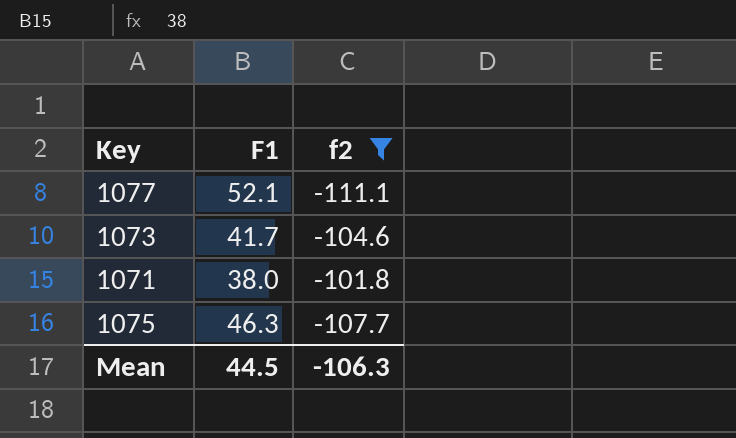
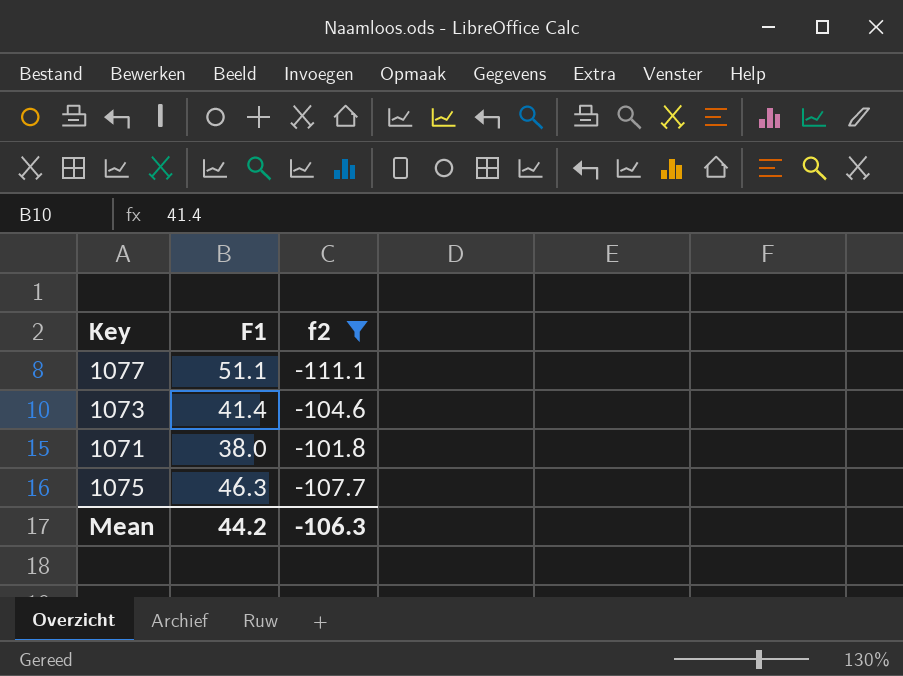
1077 | F1: 52.1 -> 51.1
1073 | F1: 41.7 -> 41.4
Mean | F1: 44.5 -> 44.2

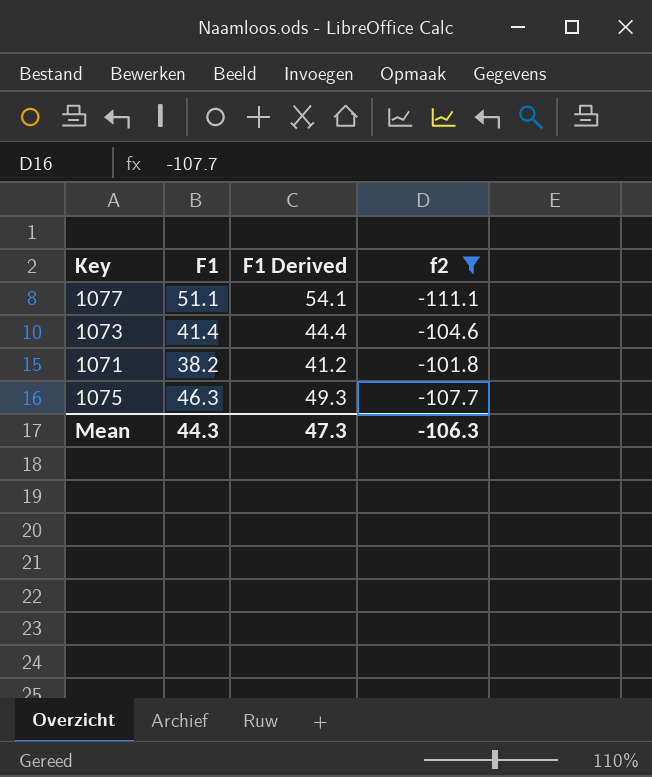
column F1 Derived | formula: none -> [F1] + 3
1071 | F1: 38.0 -> 38.2
Mean | F1: 44.2 -> 44.3

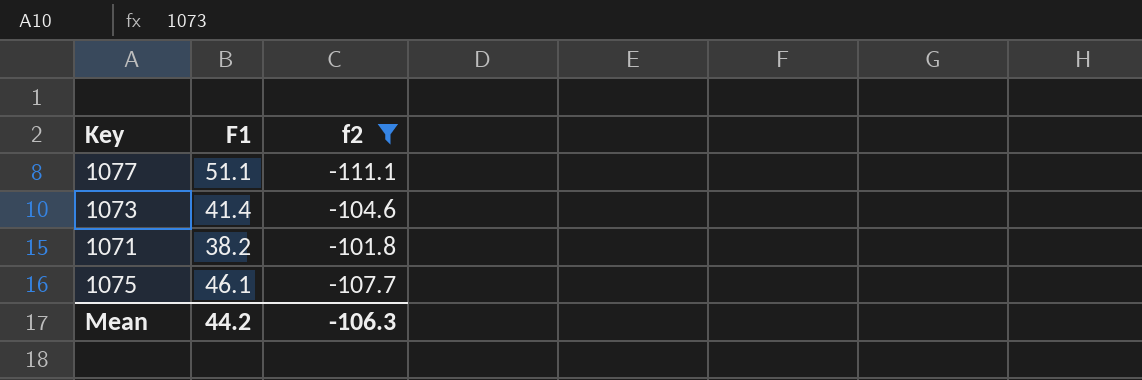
column F1 Derived | formula: [F1] + 3 -> none
1075 | F1: 46.3 -> 46.1
Mean | F1: 44.3 -> 44.2

